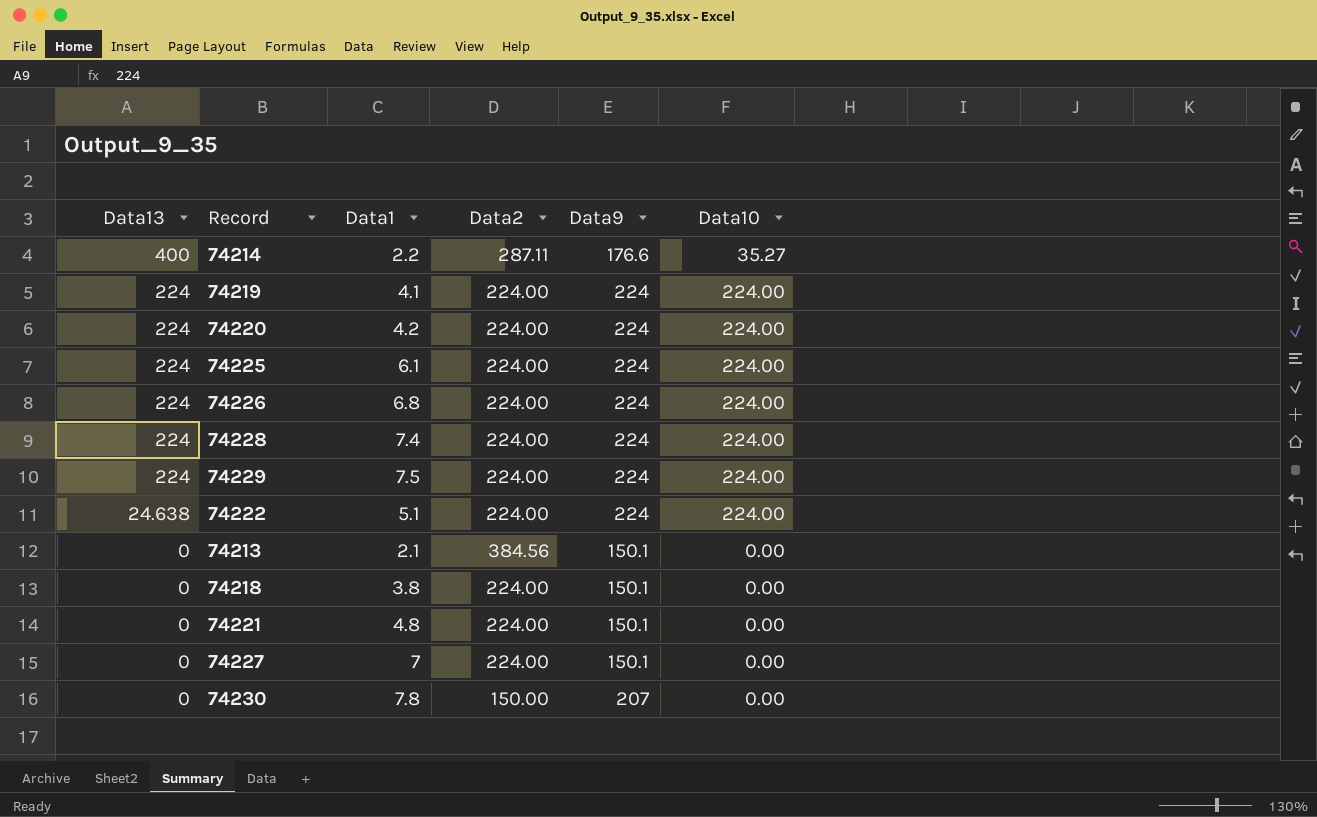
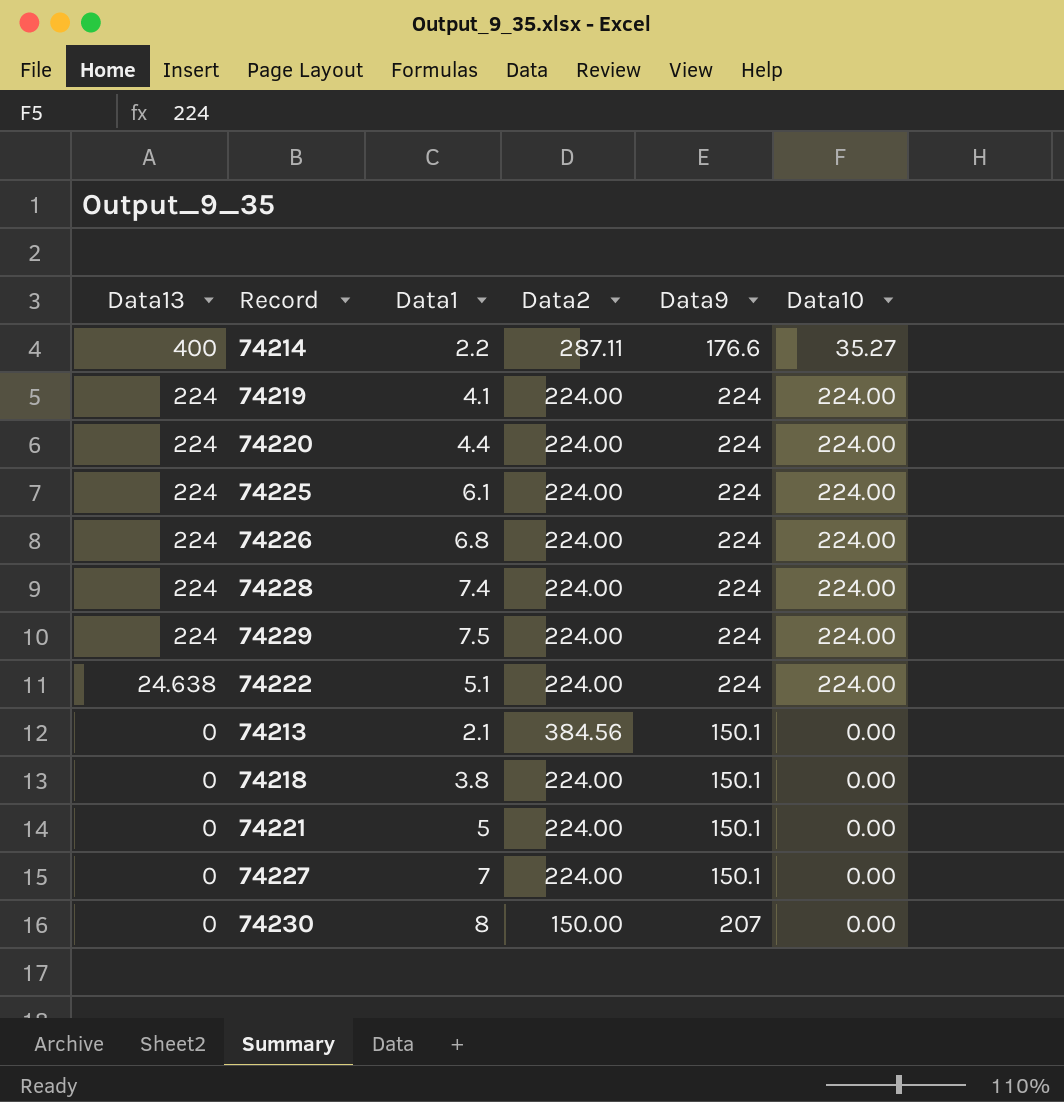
74220 | Data1: 4.2 -> 4.4
74221 | Data1: 4.8 -> 5
74230 | Data1: 7.8 -> 8

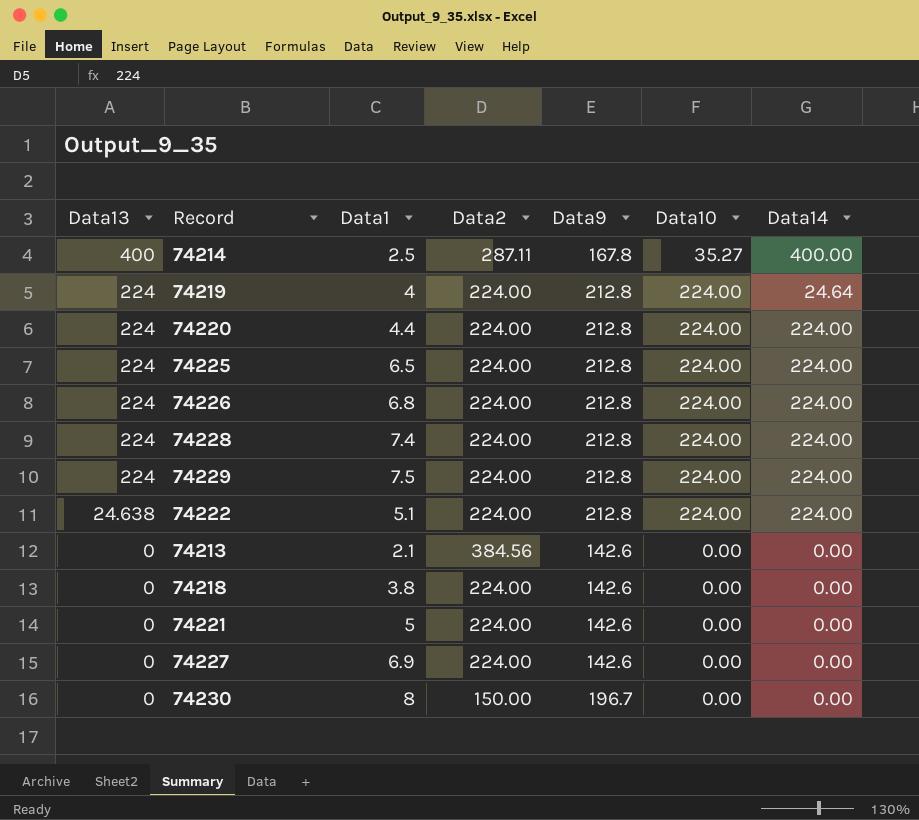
column Data14 | position: none -> 7
74214 | Data1: 2.2 -> 2.5
74214 | Data9: 176.6 -> 167.8
74219 | Data1: 4.1 -> 4
74219 | Data9: 224 -> 212.8
74220 | Data9: 224 -> 212.8
74225 | Data1: 6.1 -> 6.5
74225 | Data9: 224 -> 212.8
74226 | Data9: 224 -> 212.8
74228 | Data9: 224 -> 212.8
74229 | Data9: 224 -> 212.8
74222 | Data9: 224 -> 212.8
74213 | Data9: 150.1 -> 142.6
74218 | Data9: 150.1 -> 142.6
74221 | Data9: 150.1 -> 142.6
74227 | Data1: 7 -> 6.9
74227 | Data9: 150.1 -> 142.6
74230 | Data9: 207 -> 196.7

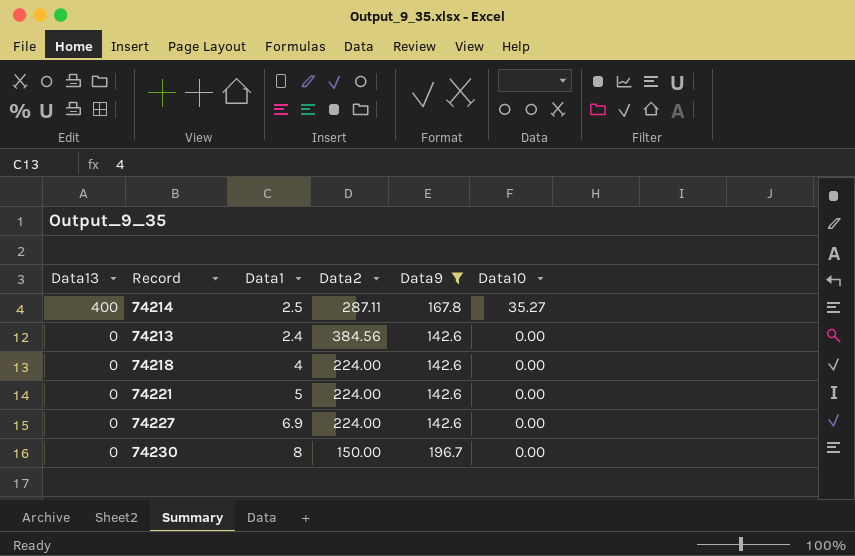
filter: none -> Data9 != 212.8
column Data14 | position: 7 -> none
74213 | Data1: 2.1 -> 2.4
74218 | Data1: 3.8 -> 4

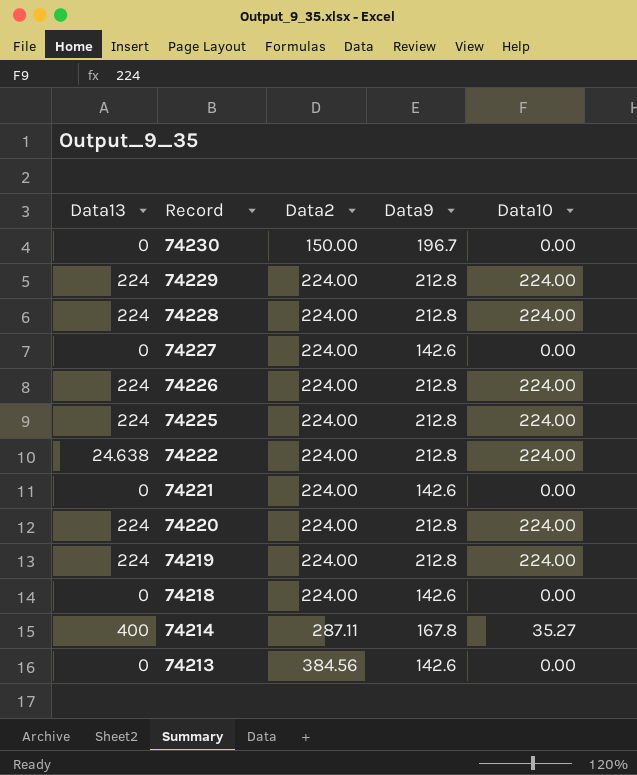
filter: Data9 != 212.8 -> none
row order: Data13 descending -> Record descending
column Data1 | position: 3 -> none

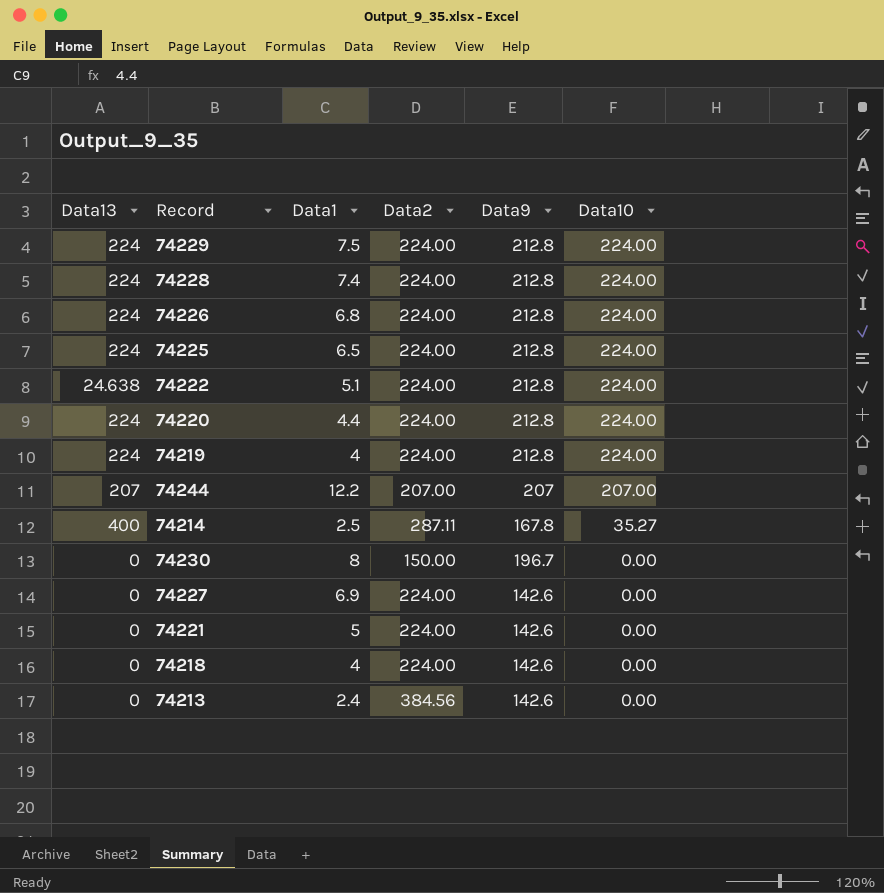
row order: Record descending -> Data10 descending
column Data1 | position: none -> 3
row 74244: none -> 207 | 12.2 | 207.00 | 207 | 207.00

